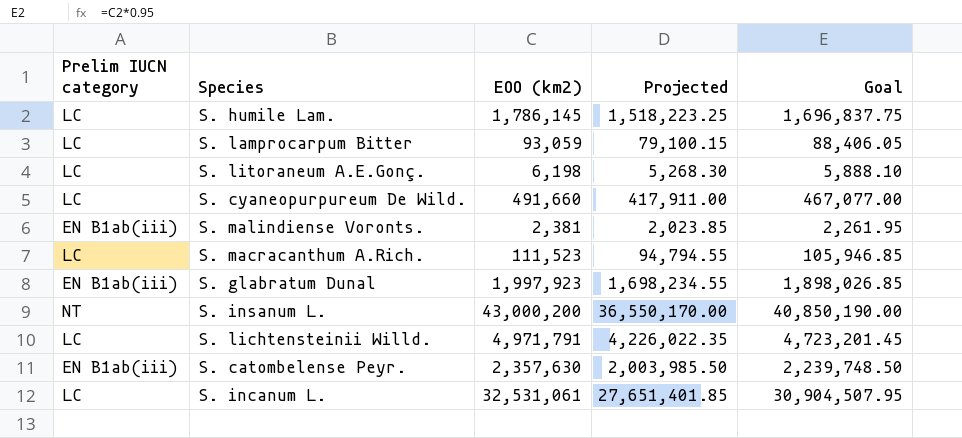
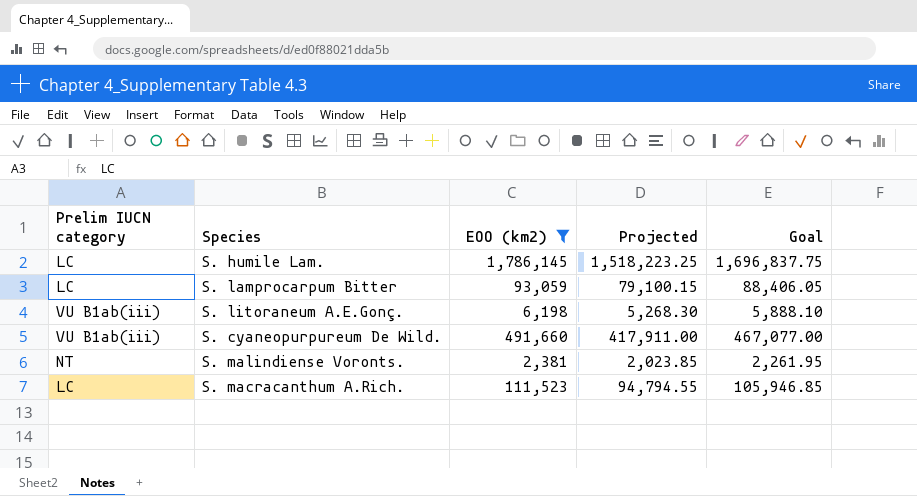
filter: none -> EOO (km2) <= 1,786,145
S. litoraneum A.E.Gonç. | Prelim IUCN category: LC -> VU B1ab(iii)
S. cyaneopurpureum De Wild. | Prelim IUCN category: LC -> VU B1ab(iii)
S. malindiense Voronts. | Prelim IUCN category: EN B1ab(iii) -> NT

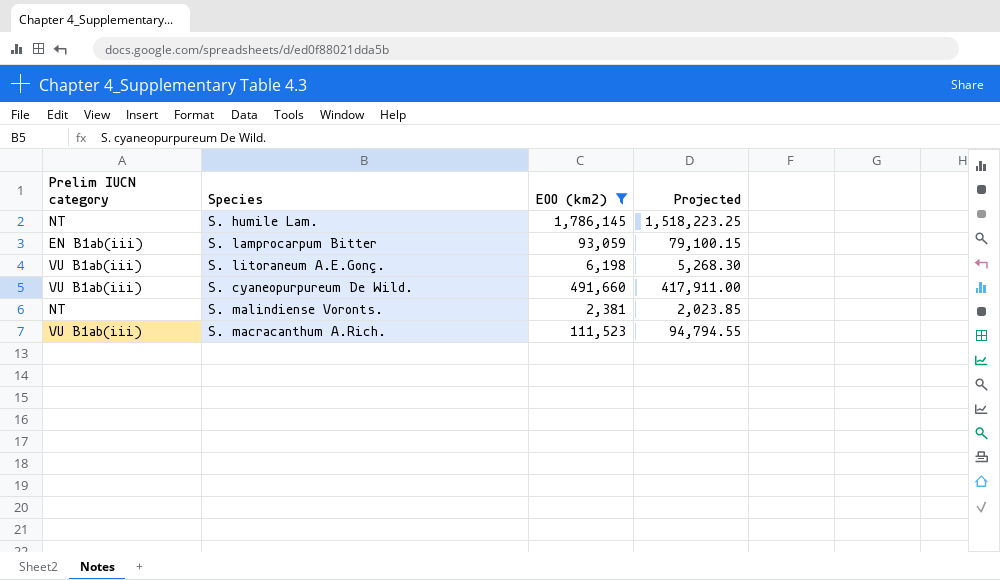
column Goal | formula: [EOO (km2)] * 0.95 -> none
S. humile Lam. | Prelim IUCN category: LC -> NT
S. lamprocarpum Bitter | Prelim IUCN category: LC -> EN B1ab(iii)
S. macracanthum A.Rich. | Prelim IUCN category: LC -> VU B1ab(iii)

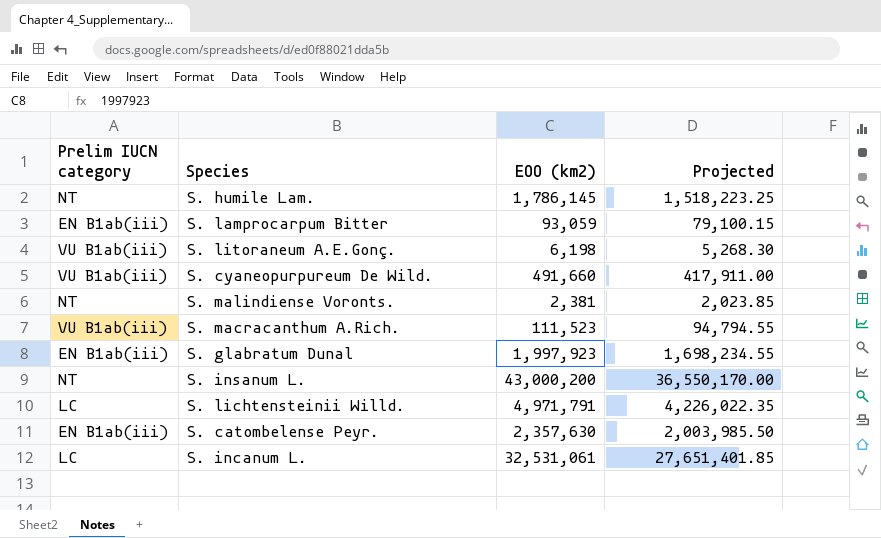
filter: EOO (km2) <= 1,786,145 -> none

